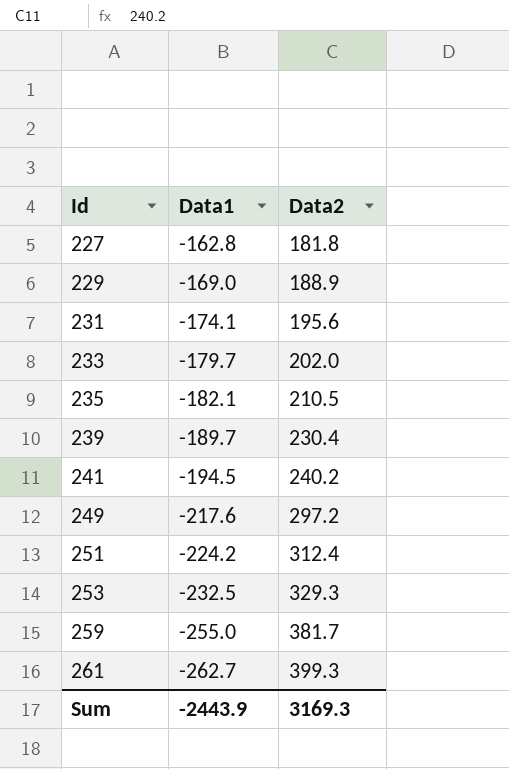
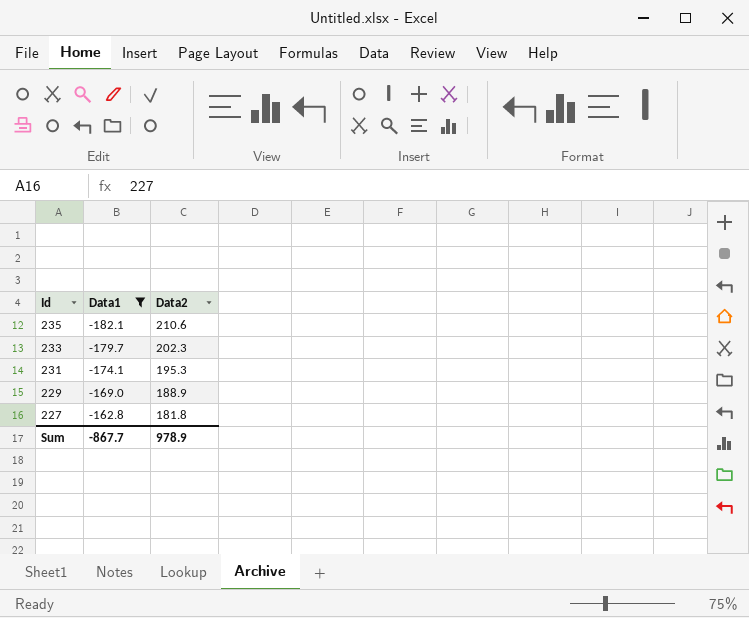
filter: none -> Data1 >= -182.1
row order: Id ascending -> Id descending
235 | Data2: 210.5 -> 210.6
233 | Data2: 202.0 -> 202.3
231 | Data2: 195.6 -> 195.3
Sum | Data1: -2443.9 -> -867.7
Sum | Data2: 3169.3 -> 978.9

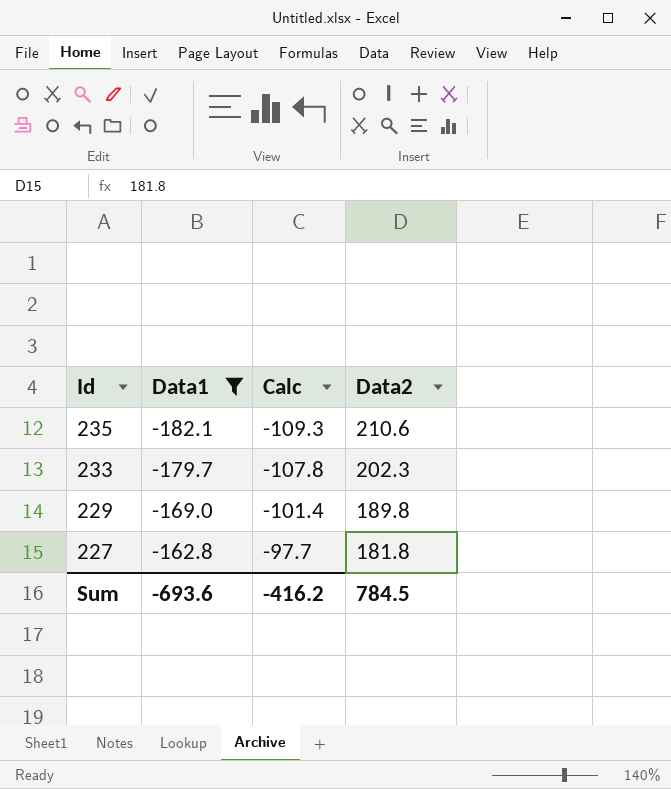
column Calc | formula: none -> [Data1] * 0.6
row 231: -174.1 | 195.3 -> none
229 | Data2: 188.9 -> 189.8
Sum | Data1: -867.7 -> -693.6
Sum | Data2: 978.9 -> 784.5

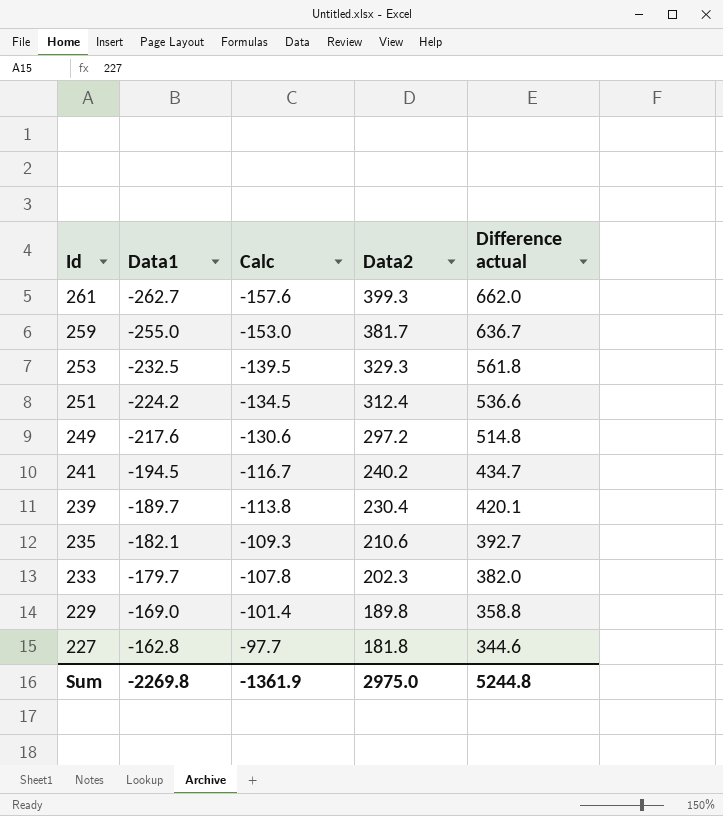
filter: Data1 >= -182.1 -> none
column Difference actual | formula: none -> [Data2] - [Data1]
Sum | Data1: -693.6 -> -2269.8
Sum | Calc: -416.2 -> -1361.9
Sum | Data2: 784.5 -> 2975.0

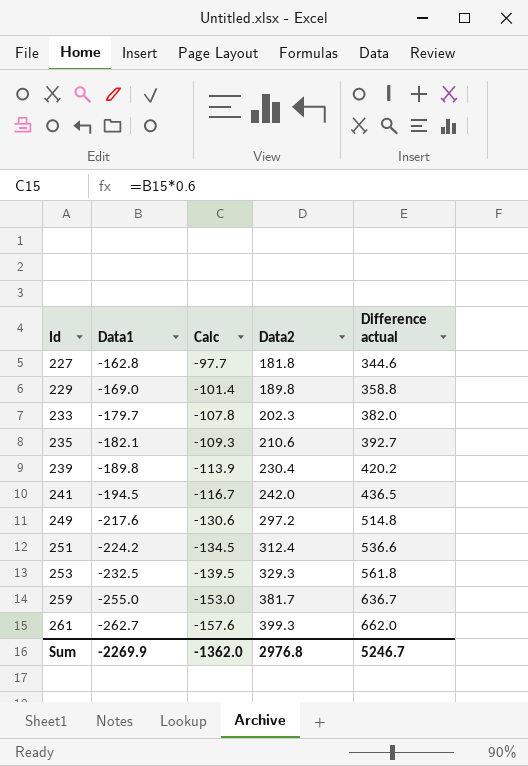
row order: Id descending -> Id ascending
239 | Data1: -189.7 -> -189.8
239 | Calc: -113.8 -> -113.9
239 | Difference actual: 420.1 -> 420.2
241 | Data2: 240.2 -> 242.0
241 | Difference actual: 434.7 -> 436.5
Sum | Data1: -2269.8 -> -2269.9
Sum | Calc: -1361.9 -> -1362.0
Sum | Data2: 2975.0 -> 2976.8
Sum | Difference actual: 5244.8 -> 5246.7

